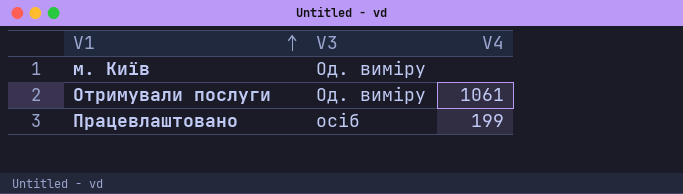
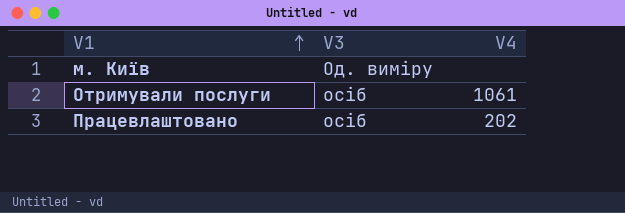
Отримували послуги | V3: Од. виміру -> осіб
Працевлаштовано | V4: 199 -> 202

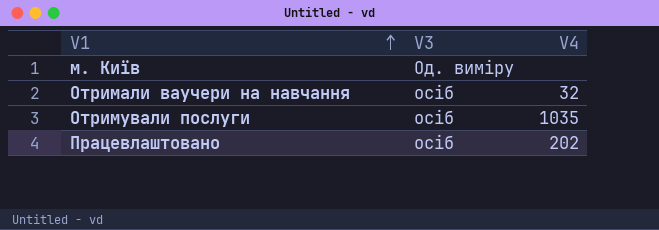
row Отримали ваучери на навчання: none -> осіб | 32
Отримували послуги | V4: 1061 -> 1035

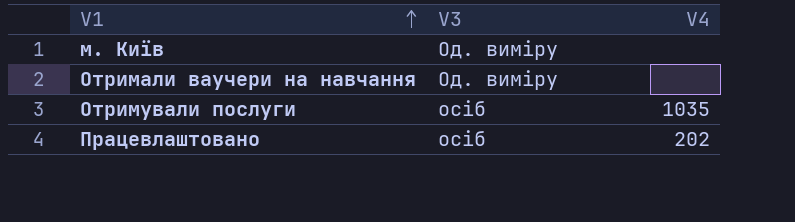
Отримали ваучери на навчання | V3: осіб -> Од. виміру
Отримали ваучери на навчання | V4: 32 -> none

